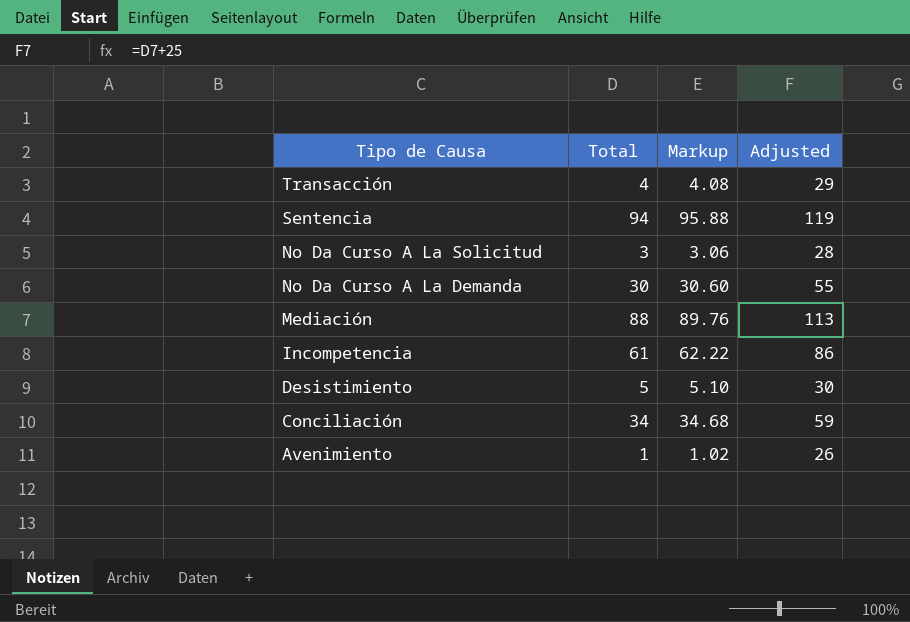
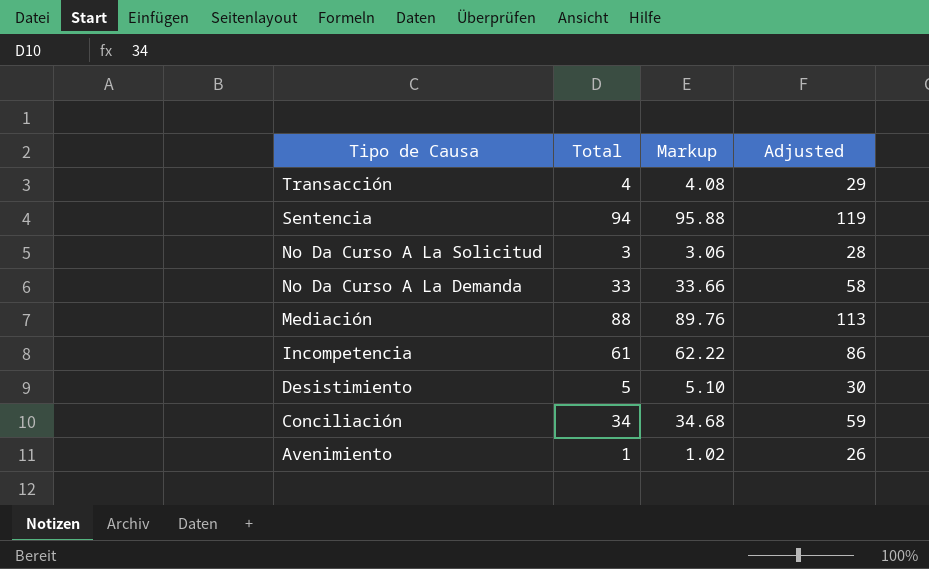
No Da Curso A La Demanda | Total: 30 -> 33
No Da Curso A La Demanda | Markup: 30.60 -> 33.66
No Da Curso A La Demanda | Adjusted: 55 -> 58

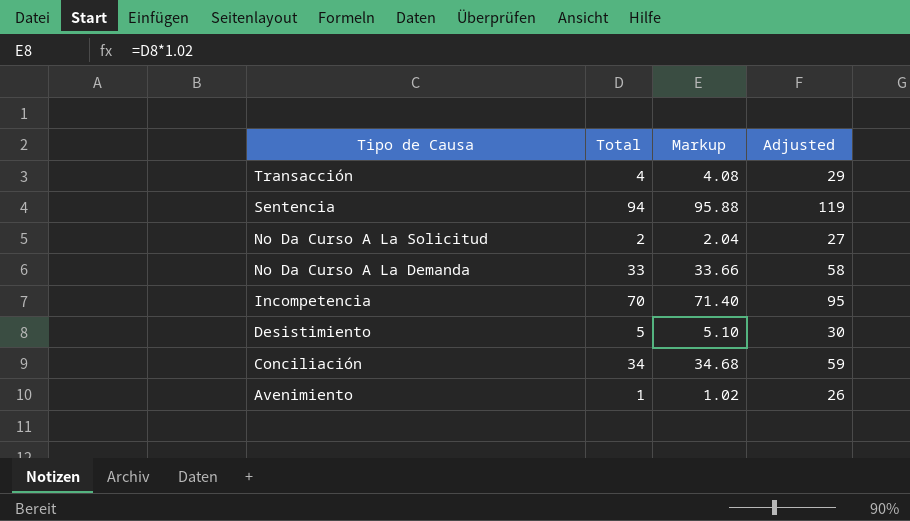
row Mediación: 88 | 89.76 | 113 -> none
No Da Curso A La Solicitud | Total: 3 -> 2
No Da Curso A La Solicitud | Markup: 3.06 -> 2.04
No Da Curso A La Solicitud | Adjusted: 28 -> 27
Incompetencia | Total: 61 -> 70
Incompetencia | Markup: 62.22 -> 71.40
Incompetencia | Adjusted: 86 -> 95

